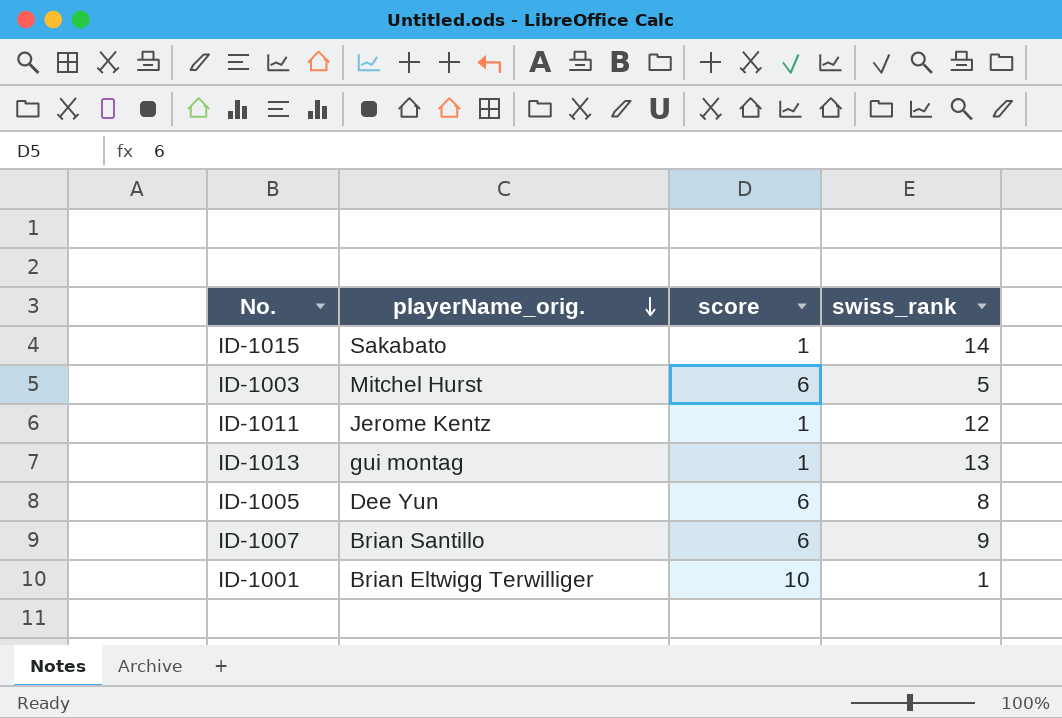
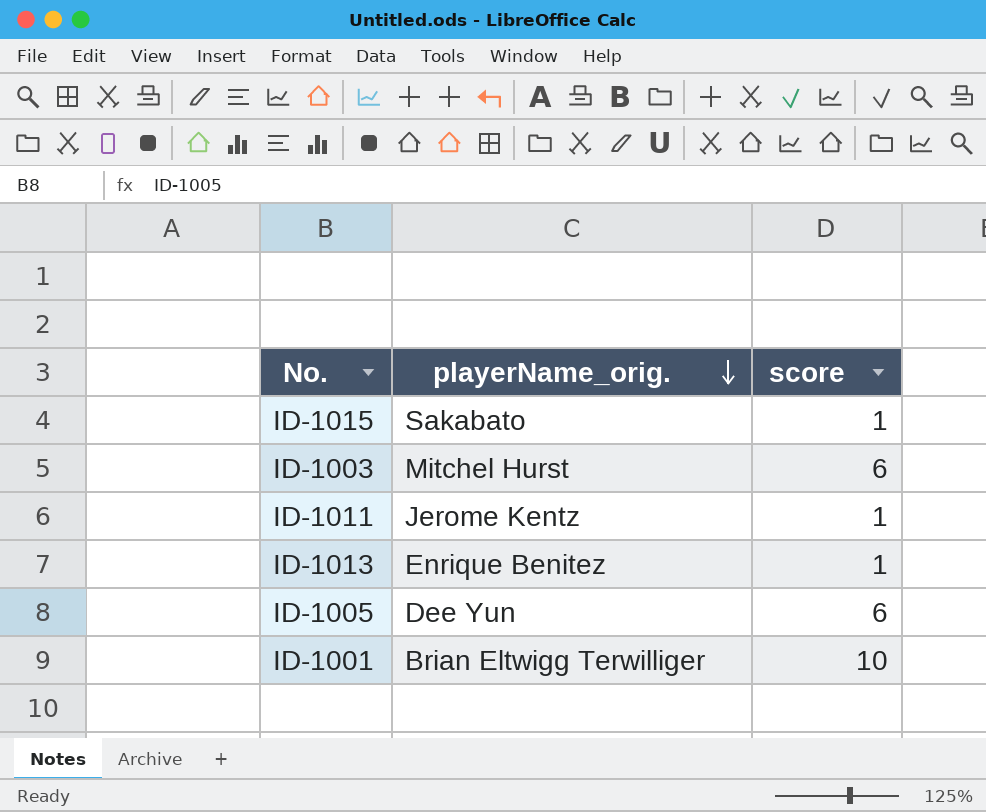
column swiss_rank | position: 4 -> none
row ID-1007: Brian Santillo | 6 | 9 -> none
ID-1013 | playerName_orig.: gui montag -> Enrique Benitez

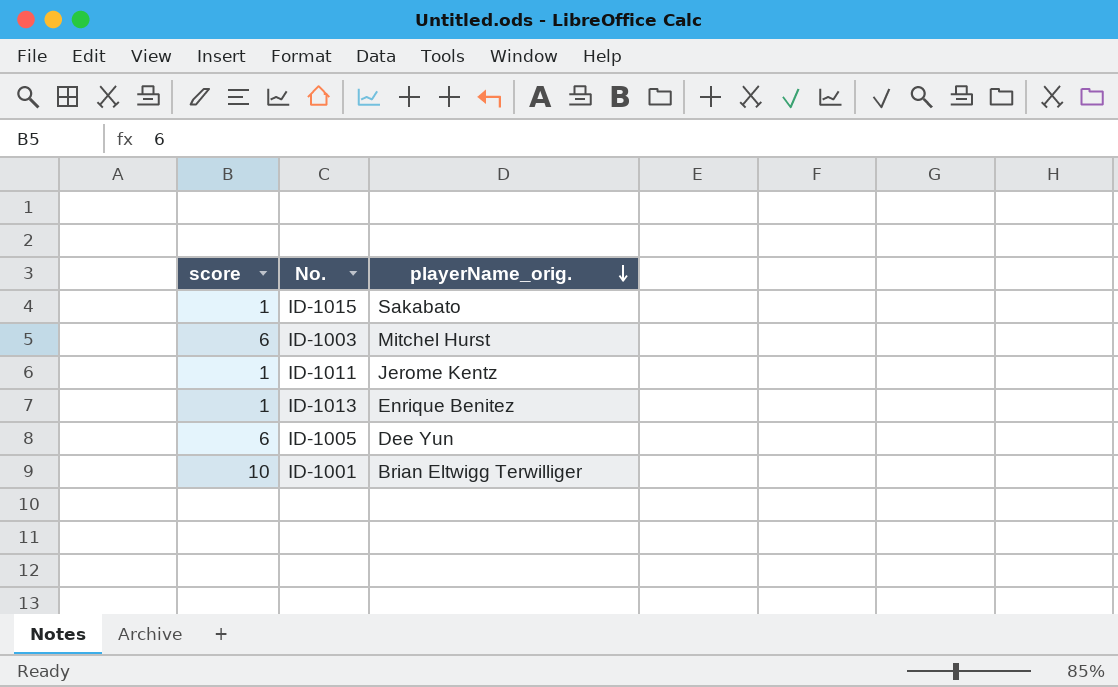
column score | position: 3 -> 1

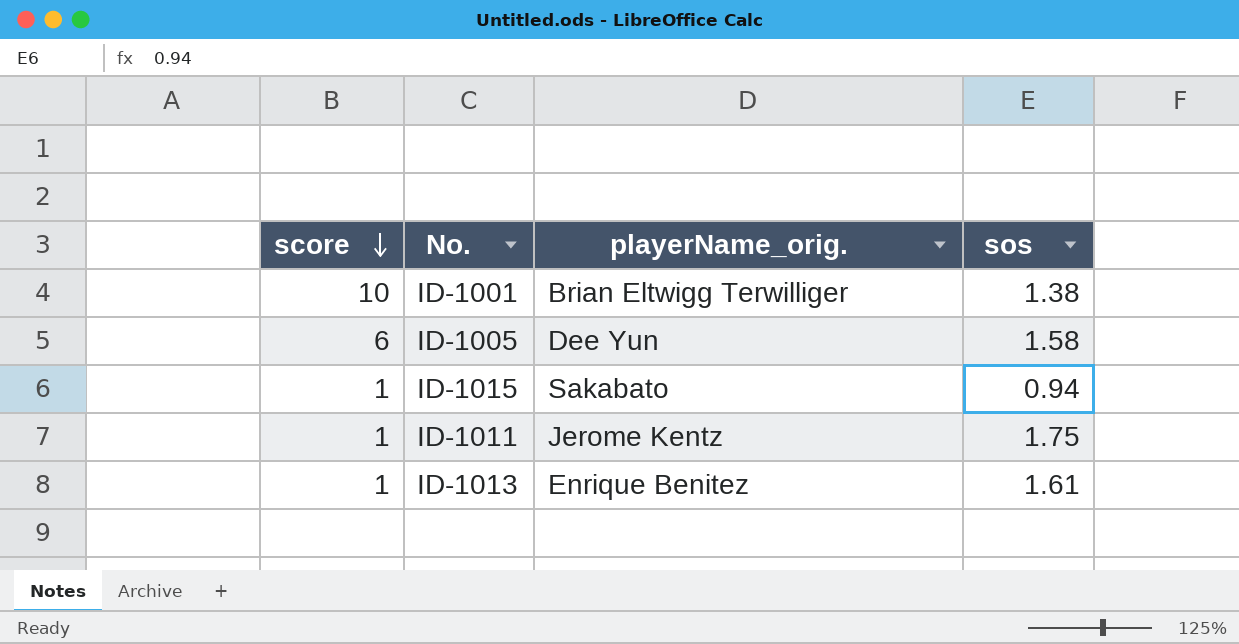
row order: playerName_orig. descending -> score descending
column sos | position: none -> 4
row ID-1003: 6 | Mitchel Hurst -> none

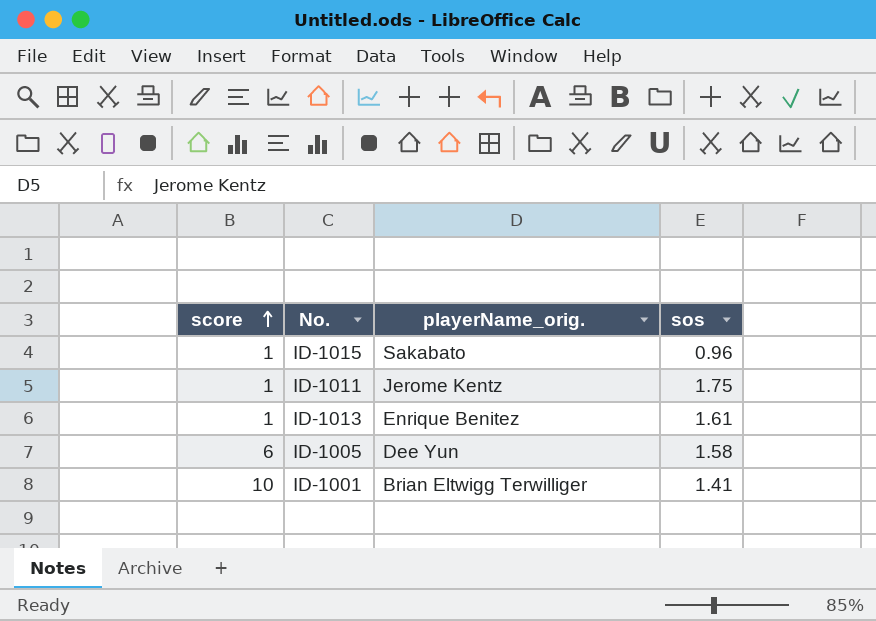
row order: score descending -> score ascending
ID-1015 | sos: 0.94 -> 0.96
ID-1001 | sos: 1.38 -> 1.41

